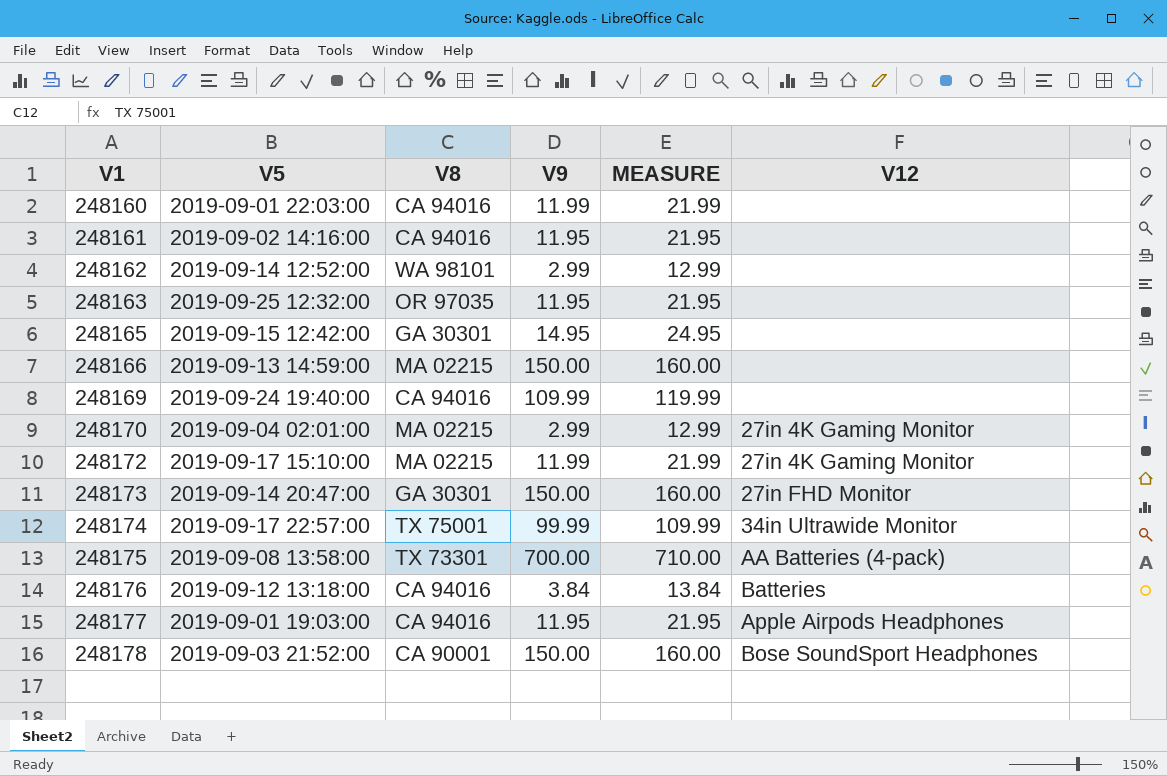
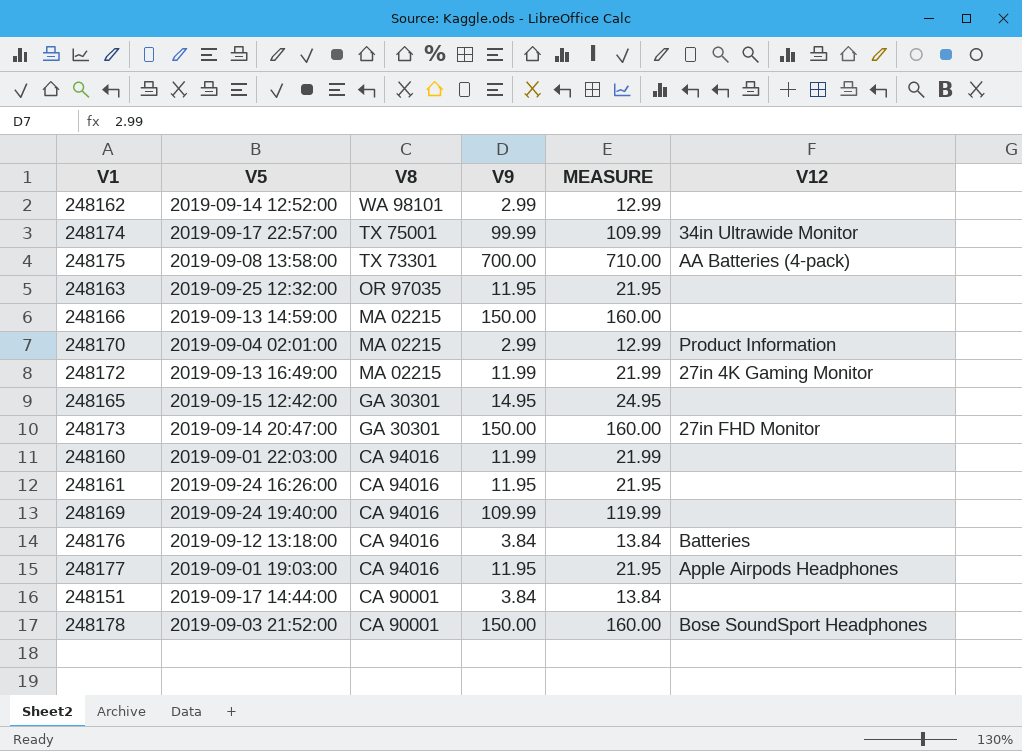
row order: V1 ascending -> V8 descending
248170 | V12: 27in 4K Gaming Monitor -> Product Information
248172 | V5: 2019-09-17 15:10:00 -> 2019-09-13 16:49:00
248161 | V5: 2019-09-02 14:16:00 -> 2019-09-24 16:26:00
row 248151: none -> 2019-09-17 14:44:00 | CA 90001 | 3.84 | 13.84 | none

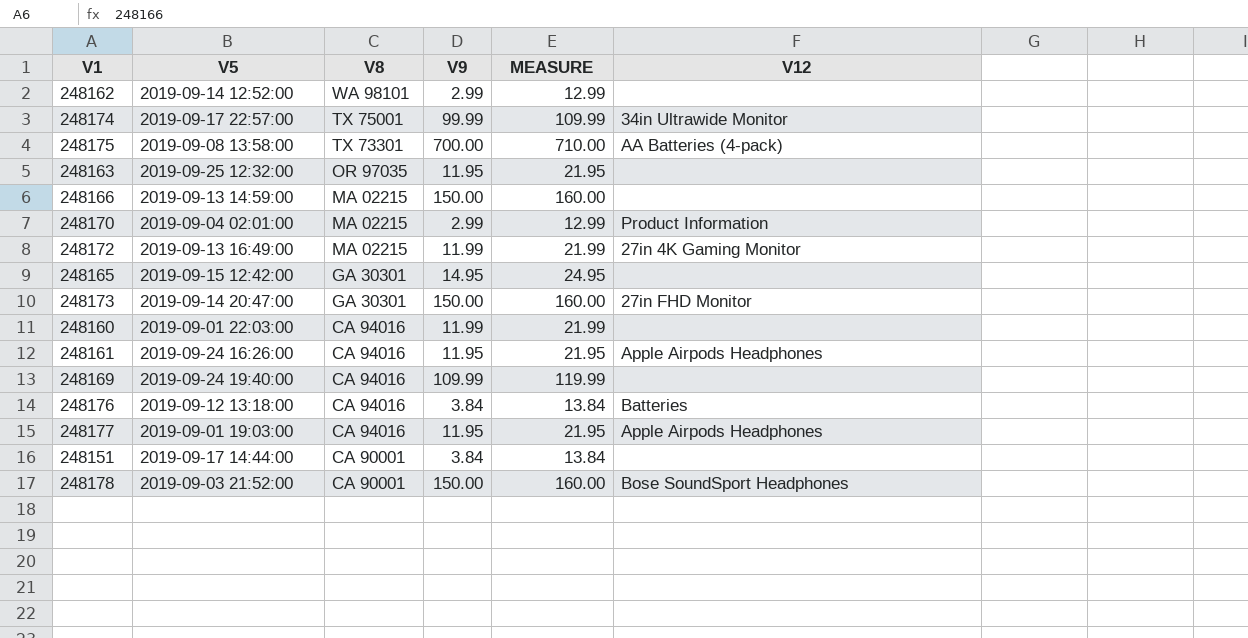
248161 | V12: none -> Apple Airpods Headphones

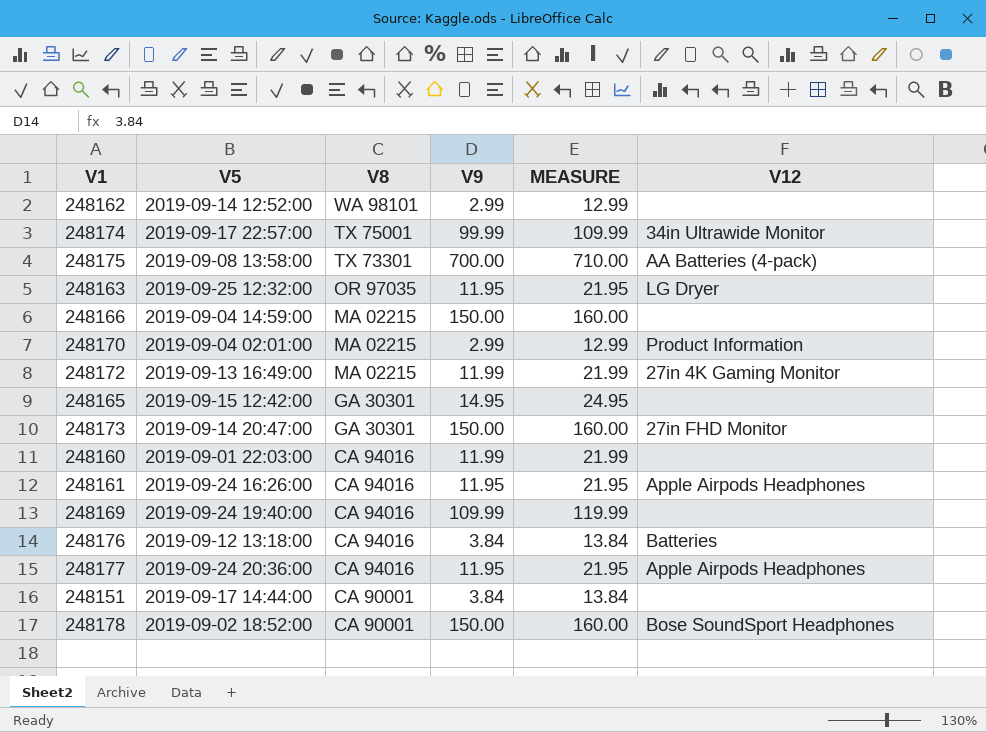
248163 | V12: none -> LG Dryer
248166 | V5: 2019-09-13 14:59:00 -> 2019-09-04 14:59:00
248177 | V5: 2019-09-01 19:03:00 -> 2019-09-24 20:36:00
248178 | V5: 2019-09-03 21:52:00 -> 2019-09-02 18:52:00

